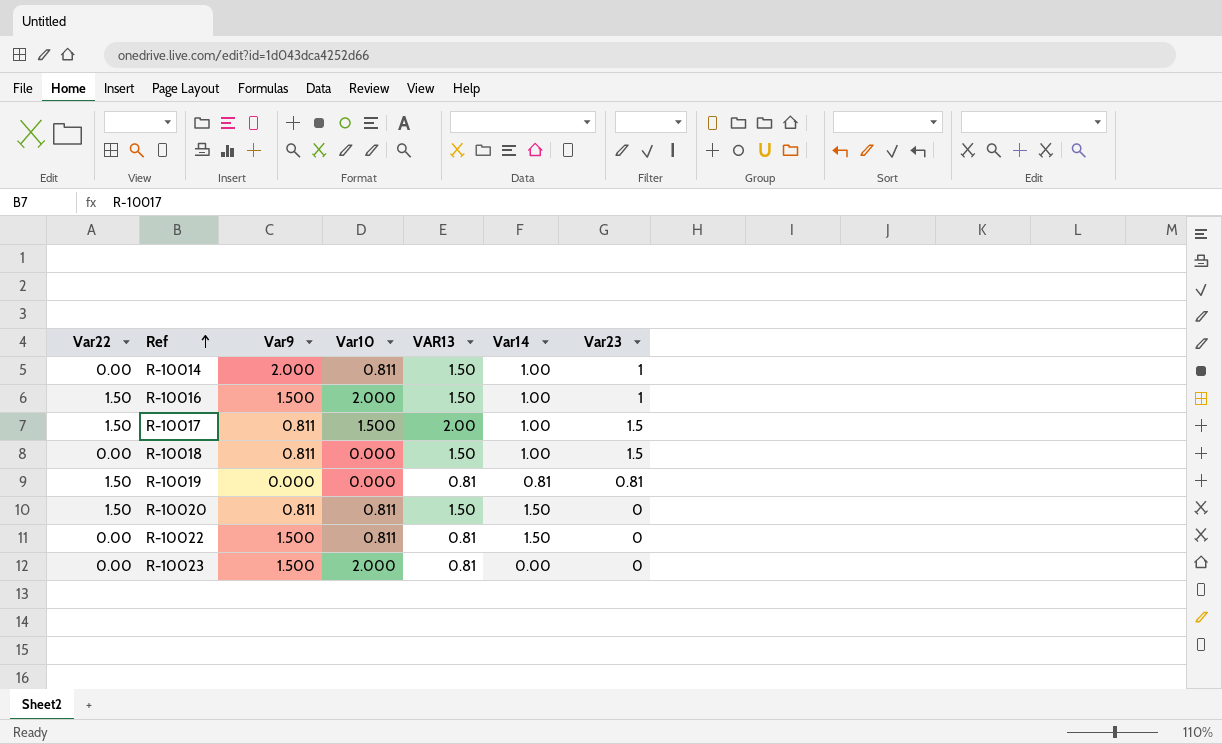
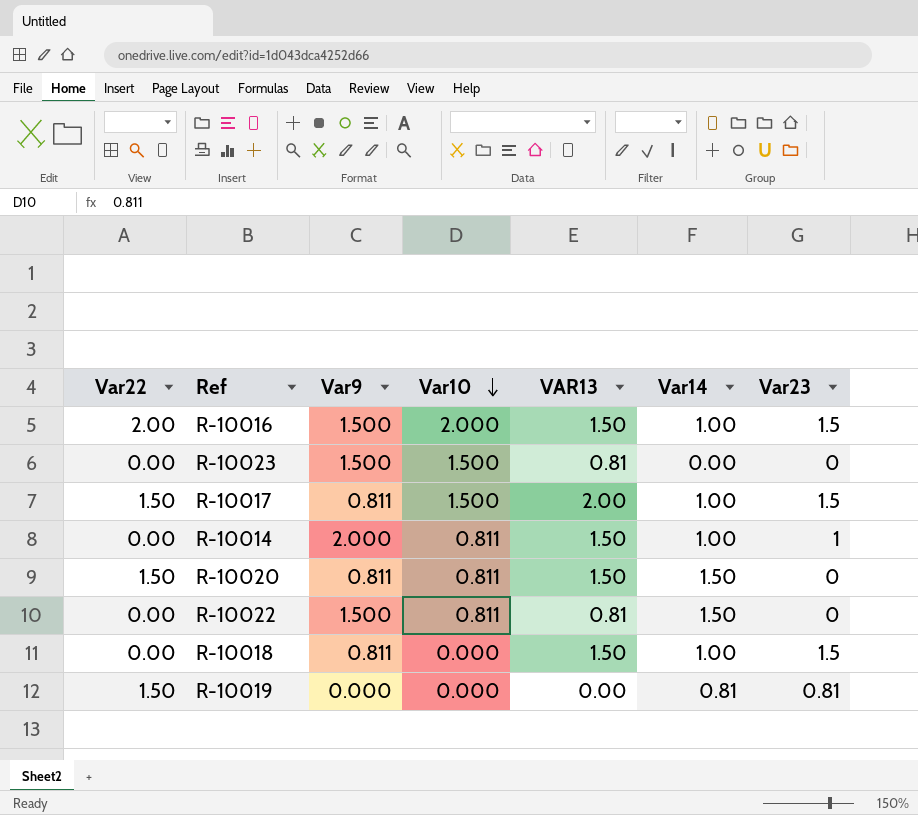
row order: Ref ascending -> Var10 descending
R-10016 | Var22: 1.50 -> 2.00
R-10016 | Var23: 1 -> 1.5
R-10023 | Var10: 2.000 -> 1.500
R-10019 | VAR13: 0.81 -> 0.00

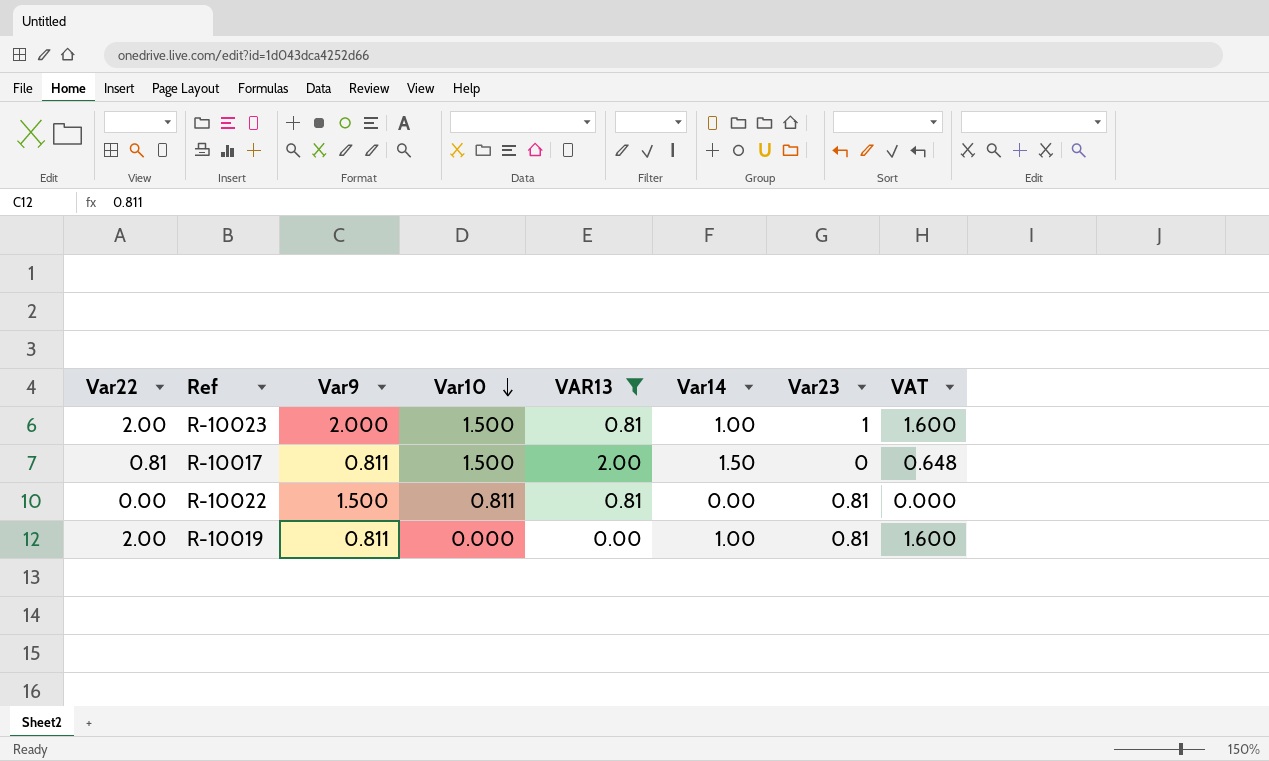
filter: none -> VAR13 != 1.50
column VAT | formula: none -> [Var22] * 0.8
R-10023 | Var22: 0.00 -> 2.00
R-10023 | Var9: 1.500 -> 2.000
R-10023 | Var14: 0.00 -> 1.00
R-10023 | Var23: 0 -> 1
R-10017 | Var22: 1.50 -> 0.81
R-10017 | Var14: 1.00 -> 1.50
R-10017 | Var23: 1.5 -> 0
R-10022 | Var14: 1.50 -> 0.00
R-10022 | Var23: 0 -> 0.81
R-10019 | Var22: 1.50 -> 2.00
R-10019 | Var9: 0.000 -> 0.811
R-10019 | Var14: 0.81 -> 1.00

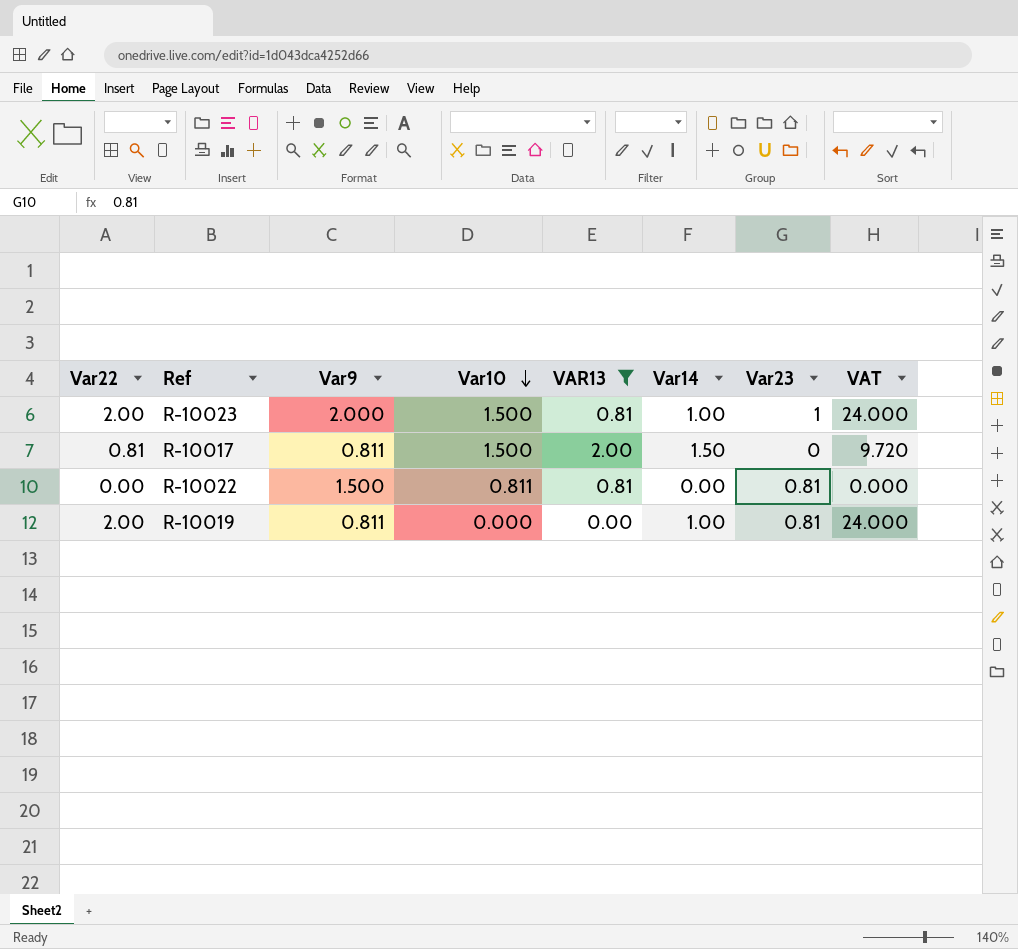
column VAT | formula: [Var22] * 0.8 -> [Var22] * 12

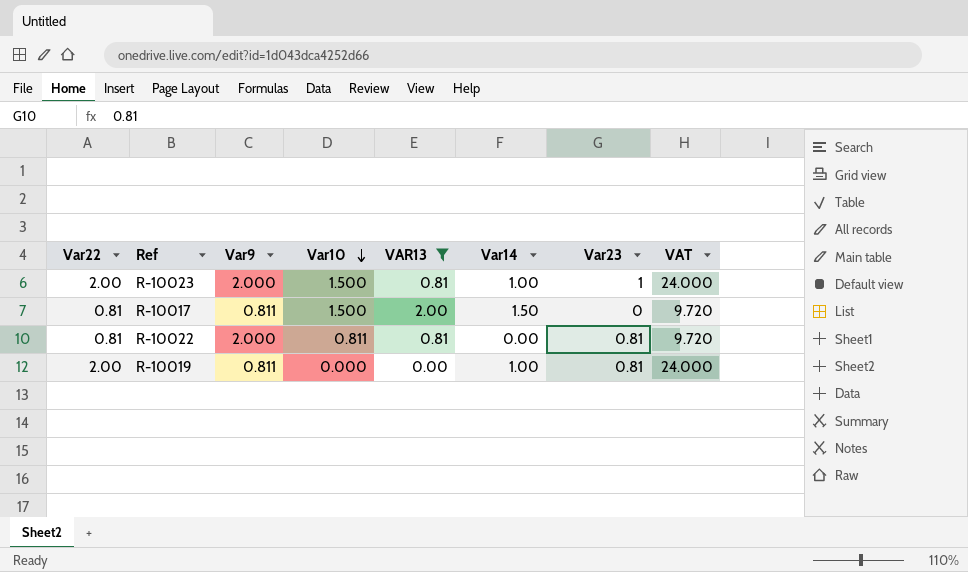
R-10022 | Var22: 0.00 -> 0.81
R-10022 | Var9: 1.500 -> 2.000
R-10022 | VAT: 0.000 -> 9.720

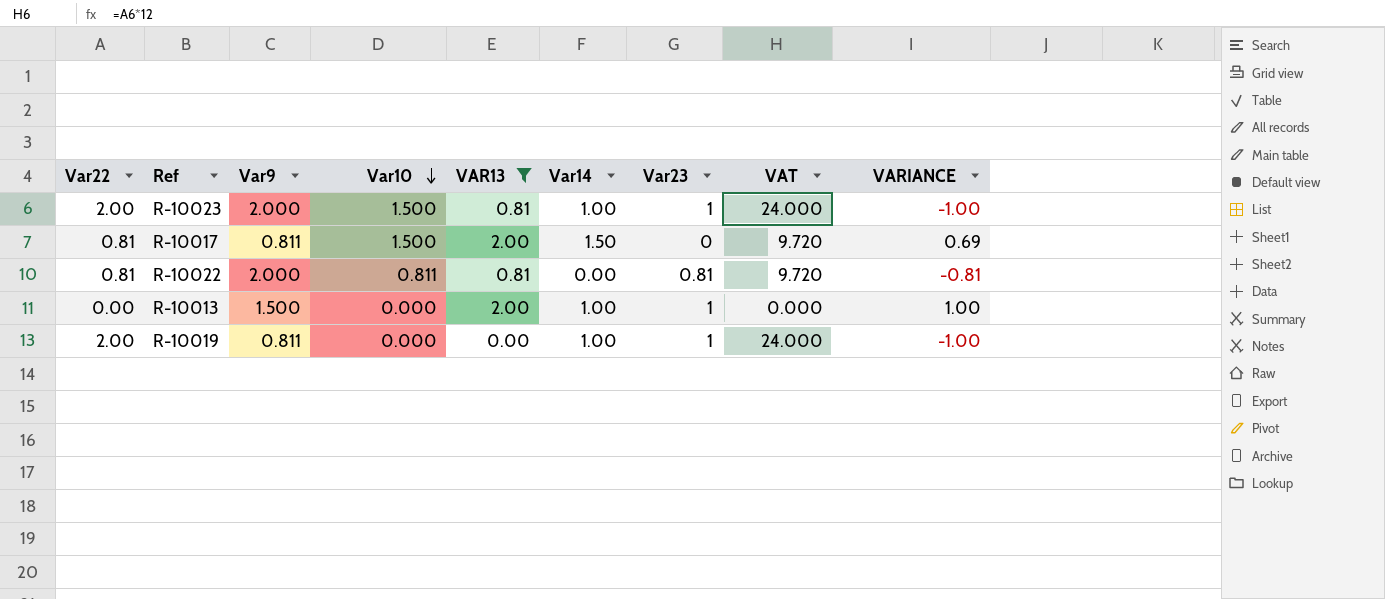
column VARIANCE | formula: none -> [Var14] - [Var22]
row R-10013: none -> 0.00 | 1.500 | 0.000 | 2.00 | 1.00 | 1 | 0.000 | 1.00
R-10019 | Var23: 0.81 -> 1

